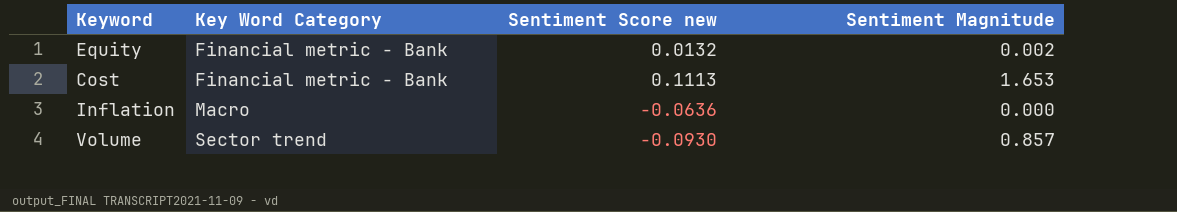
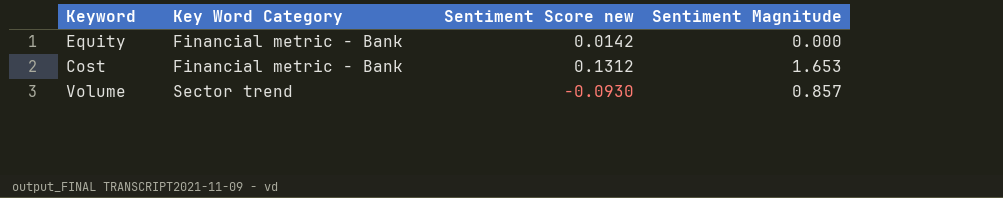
row Inflation: Macro | -0.0636 | 0.000 -> none
Equity | Sentiment Score new: 0.0132 -> 0.0142
Equity | Sentiment Magnitude: 0.002 -> 0.000
Cost | Sentiment Score new: 0.1113 -> 0.1312

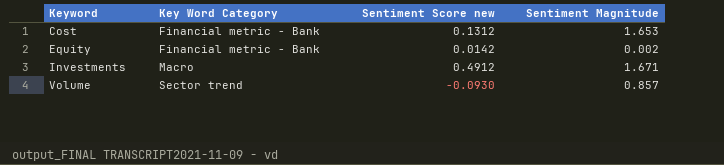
row order: Key Word Category ascending -> Keyword ascending
Equity | Sentiment Magnitude: 0.000 -> 0.002
row Investments: none -> Macro | 0.4912 | 1.671

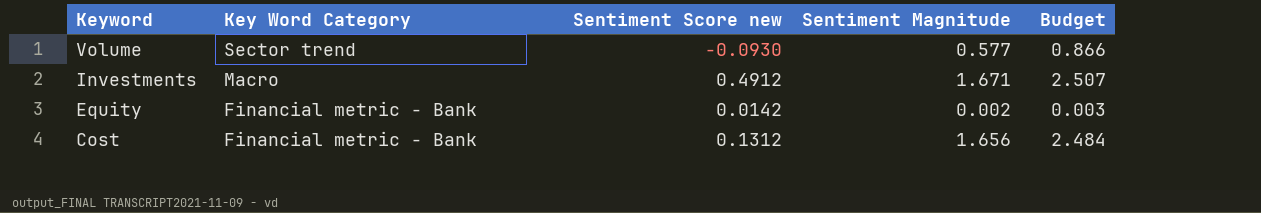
row order: Keyword ascending -> Keyword descending
column Budget | formula: none -> [Sentiment Magnitude] * 1.5
Volume | Sentiment Magnitude: 0.857 -> 0.577
Cost | Sentiment Magnitude: 1.653 -> 1.656

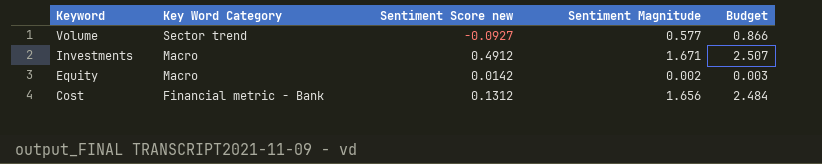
Volume | Sentiment Score new: -0.0930 -> -0.0927
Equity | Key Word Category: Financial metric - Bank -> Macro

